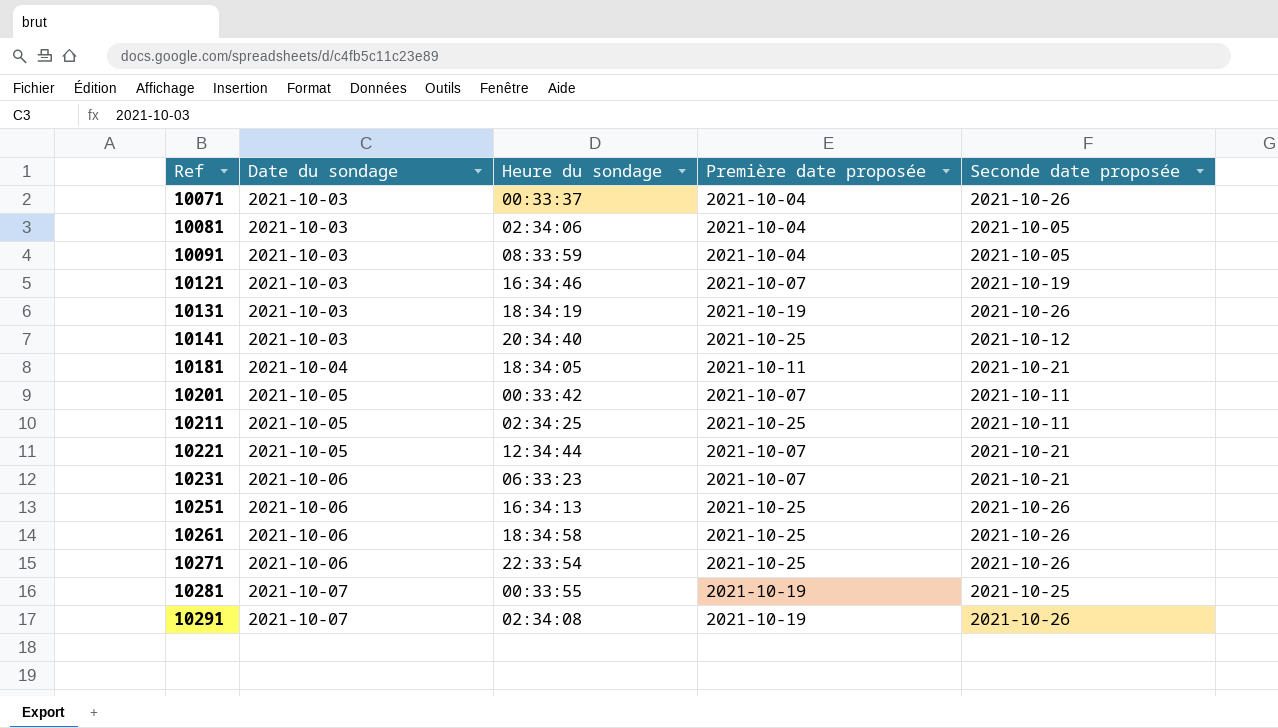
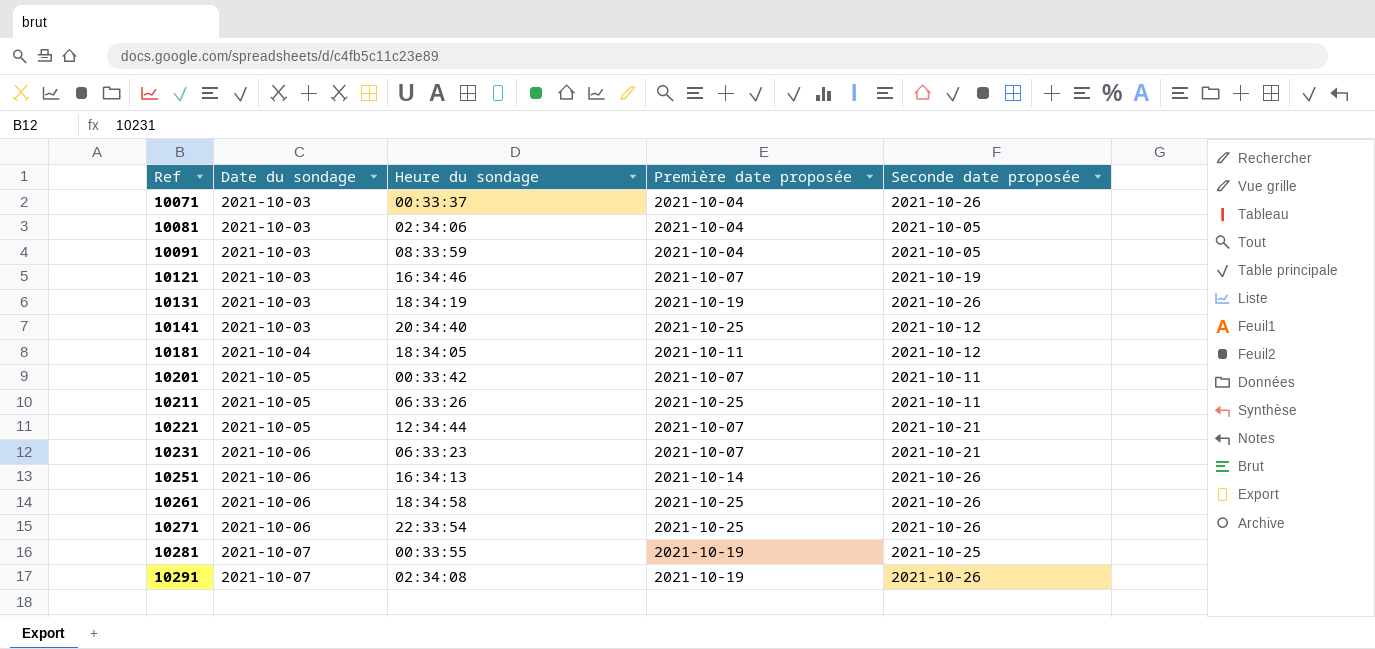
10181 | Seconde date proposée: 2021-10-21 -> 2021-10-12
10211 | Heure du sondage: 02:34:25 -> 06:33:26
10251 | Première date proposée: 2021-10-25 -> 2021-10-14

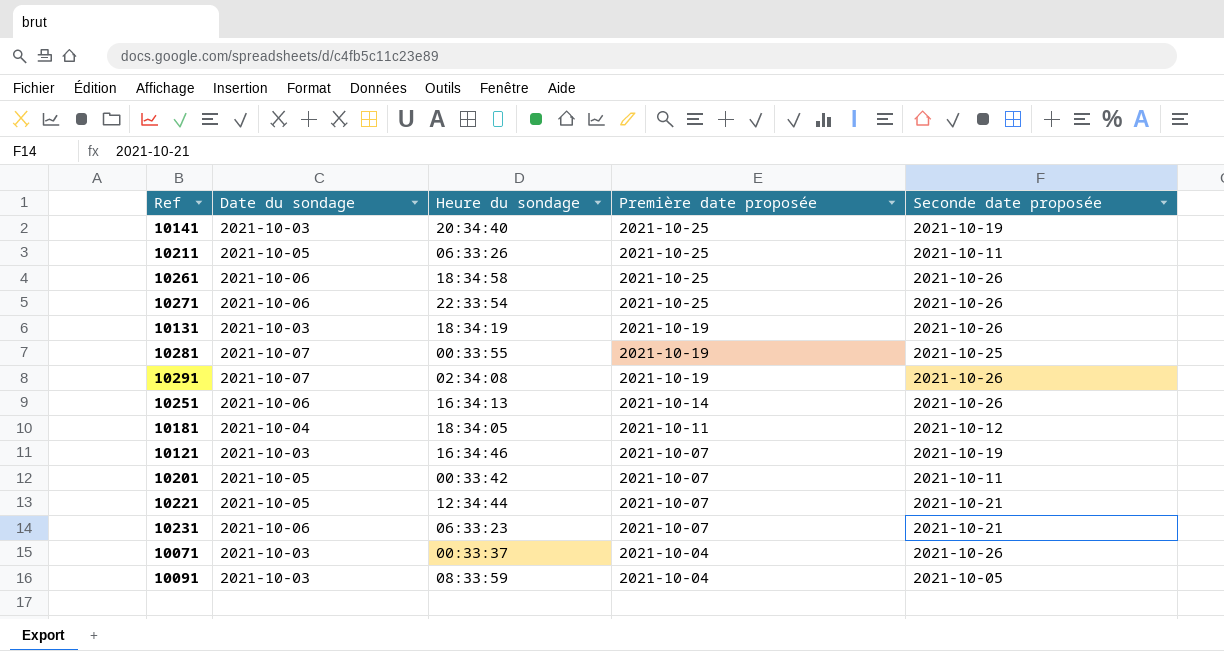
row order: Ref ascending -> Première date proposée descending
row 10081: 2021-10-03 | 02:34:06 | 2021-10-04 | 2021-10-05 -> none
10141 | Seconde date proposée: 2021-10-12 -> 2021-10-19

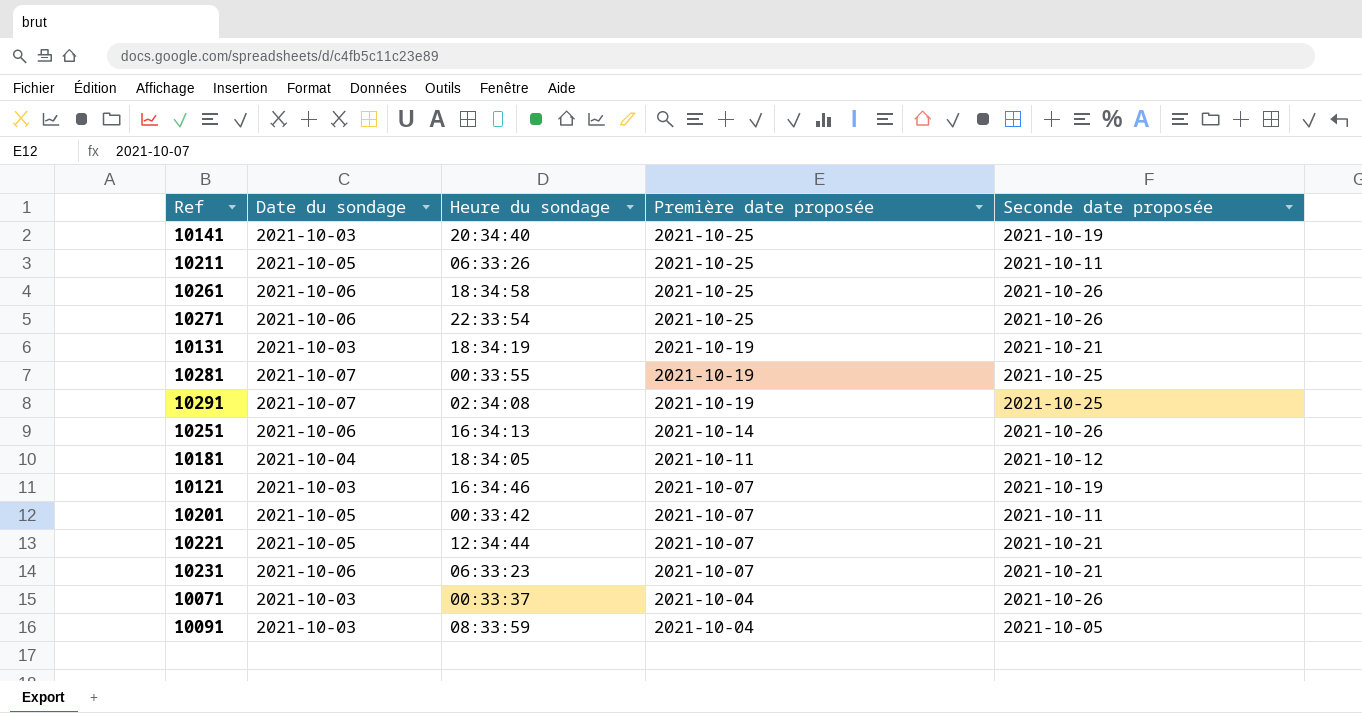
10131 | Seconde date proposée: 2021-10-26 -> 2021-10-21
10291 | Seconde date proposée: 2021-10-26 -> 2021-10-25

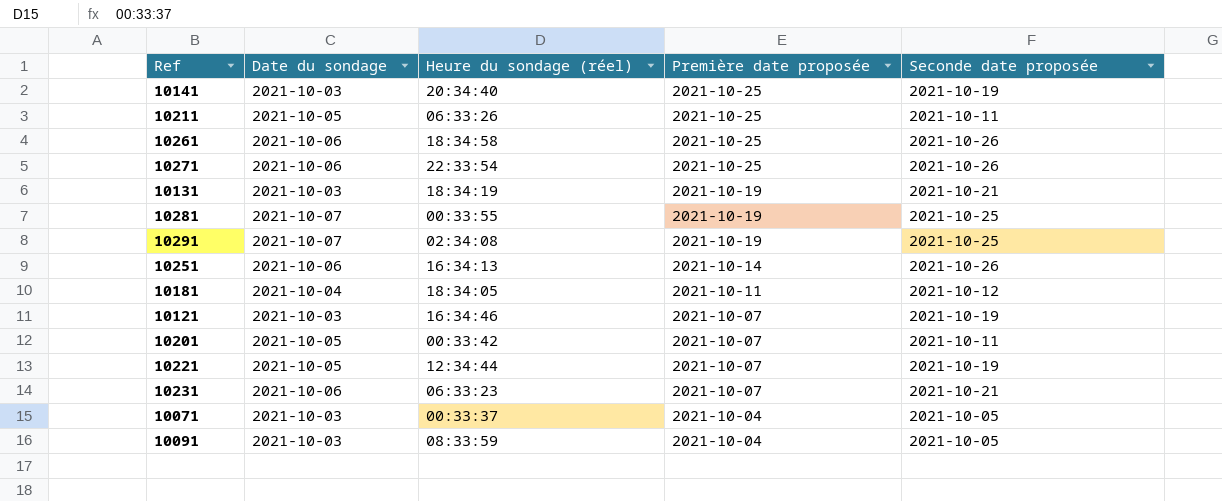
column name: Heure du sondage -> Heure du sondage (réel)
10221 | Seconde date proposée: 2021-10-21 -> 2021-10-19
10071 | Seconde date proposée: 2021-10-26 -> 2021-10-05

